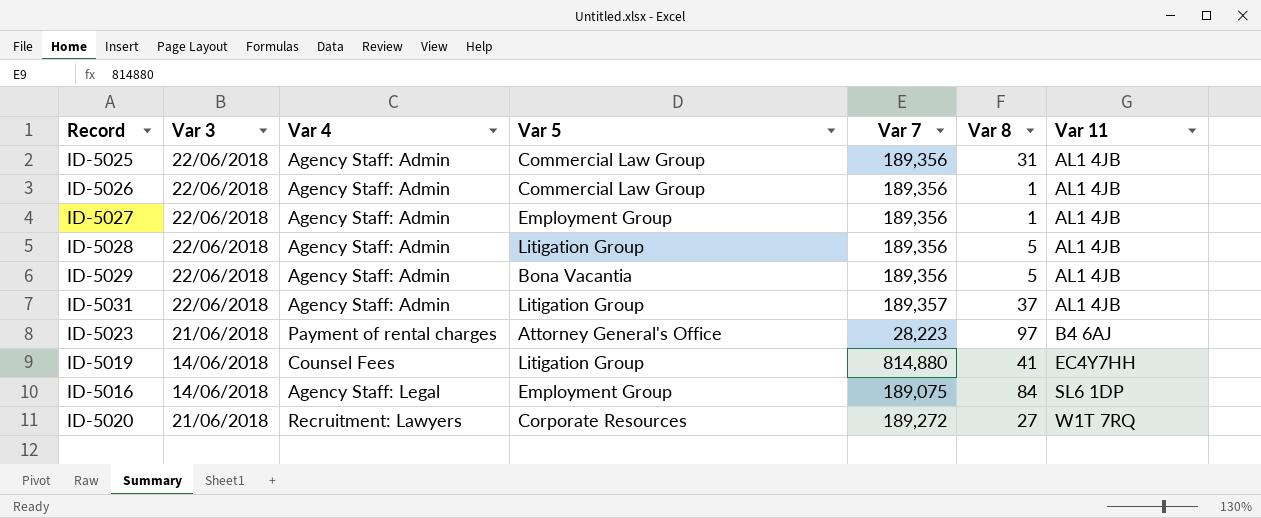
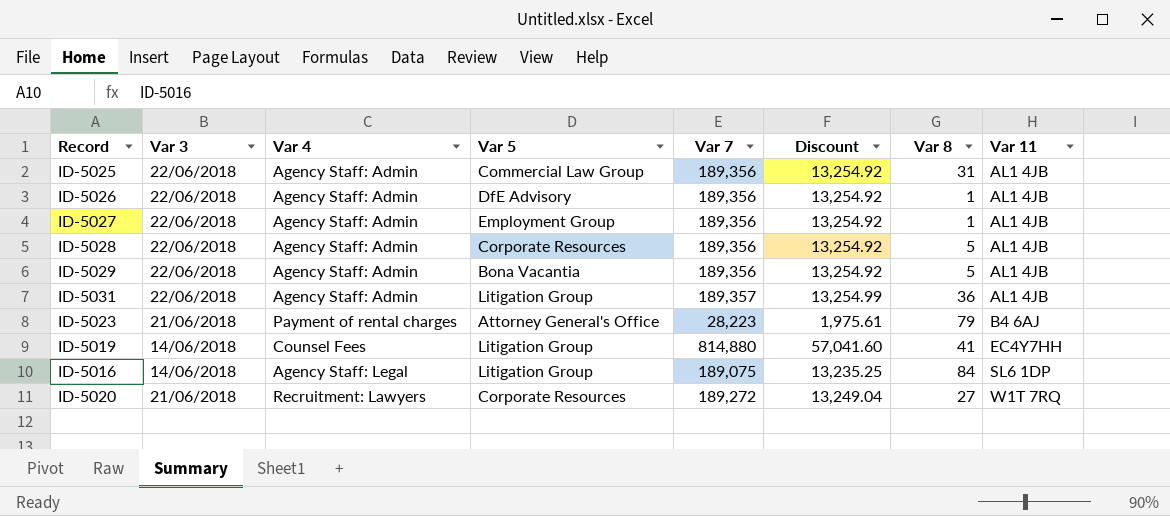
column Discount | formula: none -> [Var 7] * 0.07
ID-5026 | Var 5: Commercial Law Group -> DfE Advisory
ID-5028 | Var 5: Litigation Group -> Corporate Resources
ID-5031 | Var 8: 37 -> 36
ID-5023 | Var 8: 97 -> 79
ID-5016 | Var 5: Employment Group -> Litigation Group

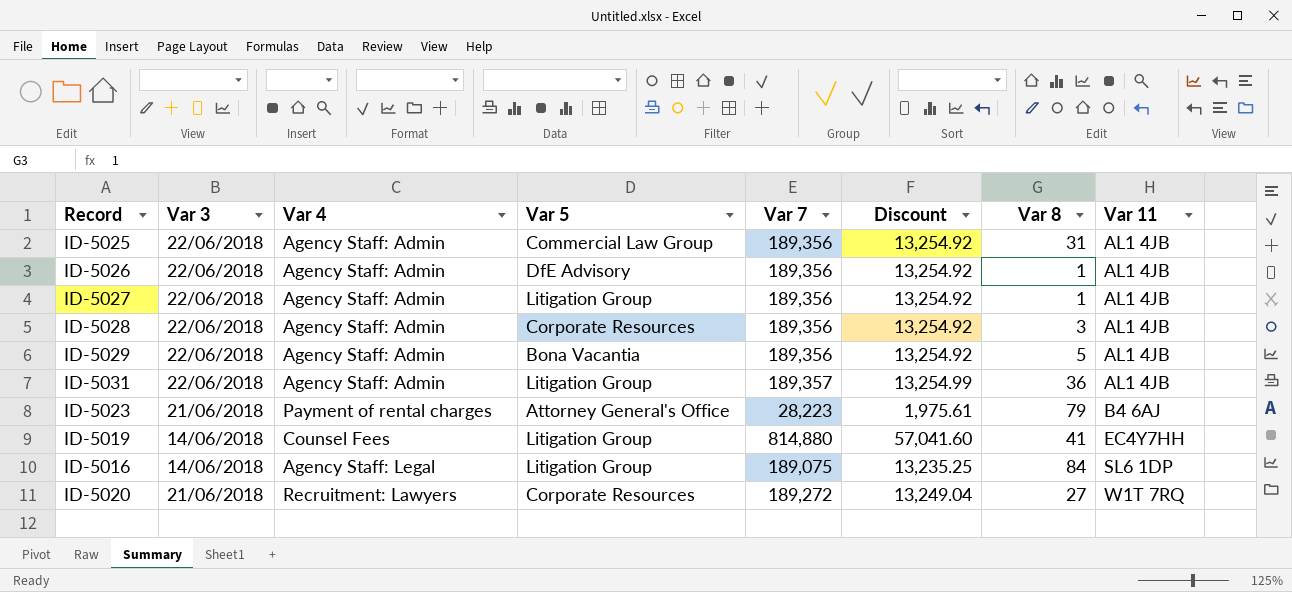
ID-5027 | Var 5: Employment Group -> Litigation Group
ID-5028 | Var 8: 5 -> 3

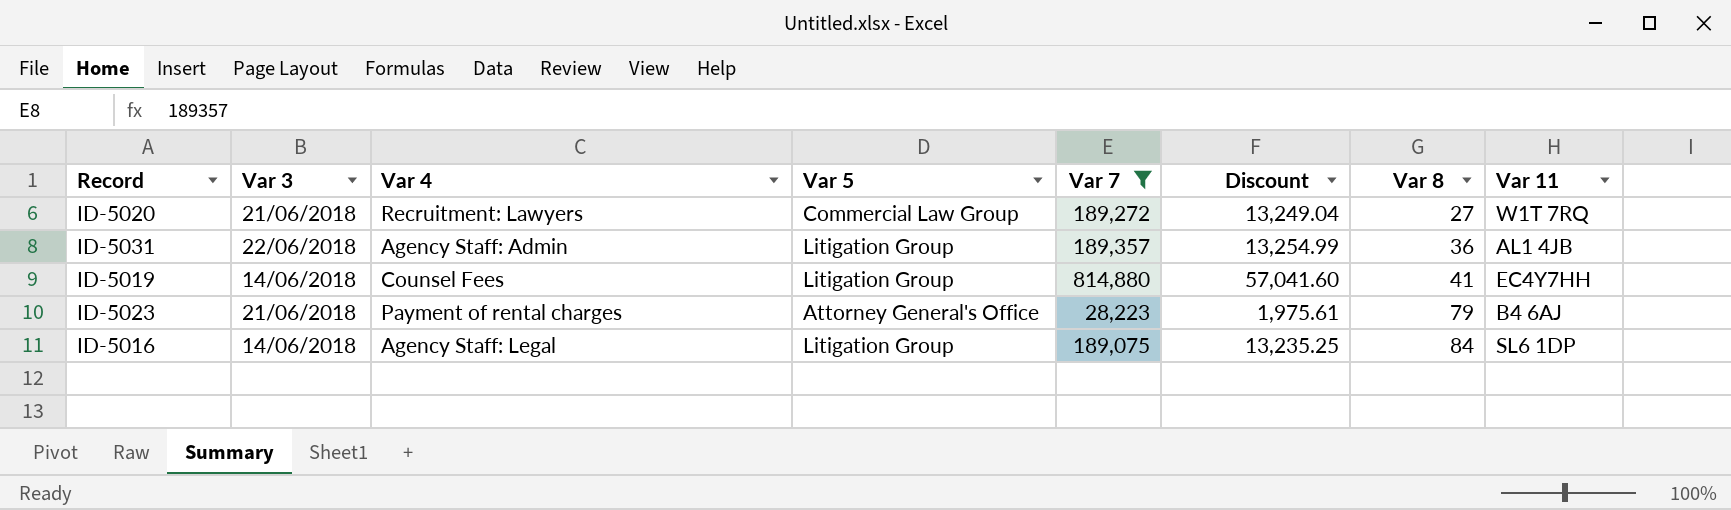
filter: none -> Var 7 != 189,356
row order: Var 11 ascending -> Var 8 ascending
ID-5020 | Var 5: Corporate Resources -> Commercial Law Group

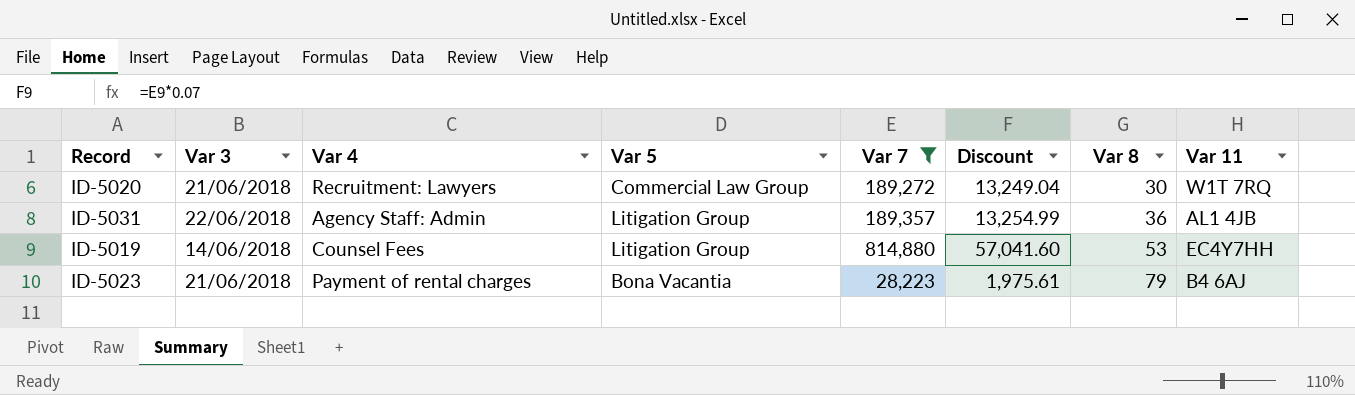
row ID-5016: 14/06/2018 | Agency Staff: Legal | Litigation Group | 189,075 | 13,235.25 | 84 | SL6 1DP -> none
ID-5020 | Var 8: 27 -> 30
ID-5019 | Var 8: 41 -> 53
ID-5023 | Var 5: Attorney General's Office -> Bona Vacantia

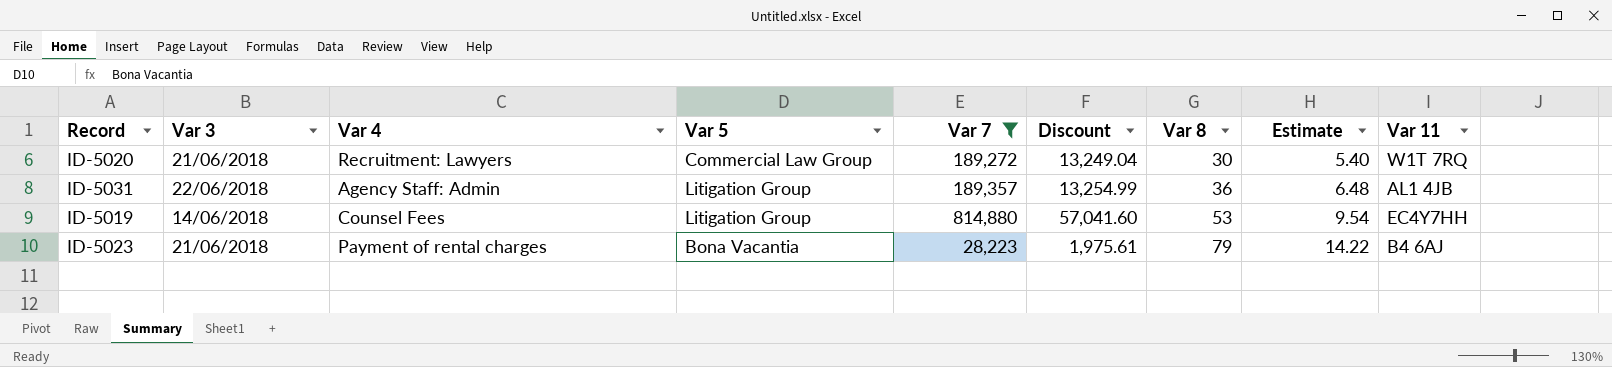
column Estimate | formula: none -> [Var 8] * 0.18

